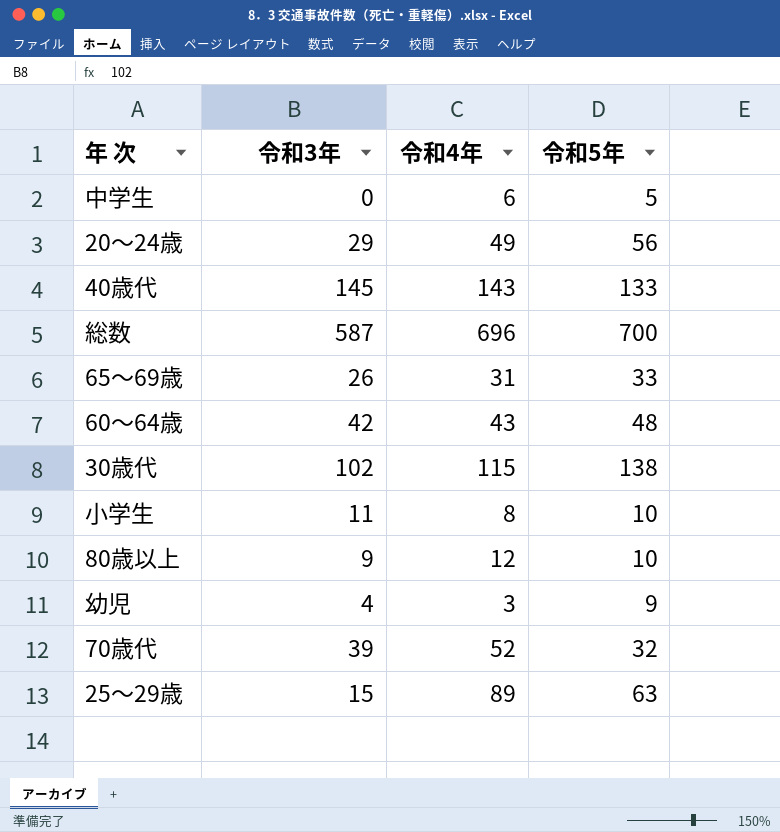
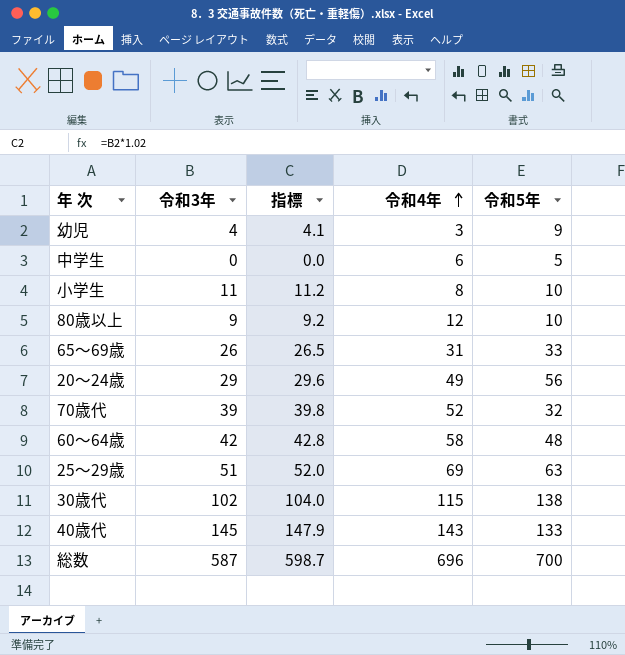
row order: none -> 令和4年 ascending
column 指標 | formula: none -> [令和3年] * 1.02
60～64歳 | 令和4年: 43 -> 58
25～29歳 | 令和3年: 15 -> 51
25～29歳 | 令和4年: 89 -> 69

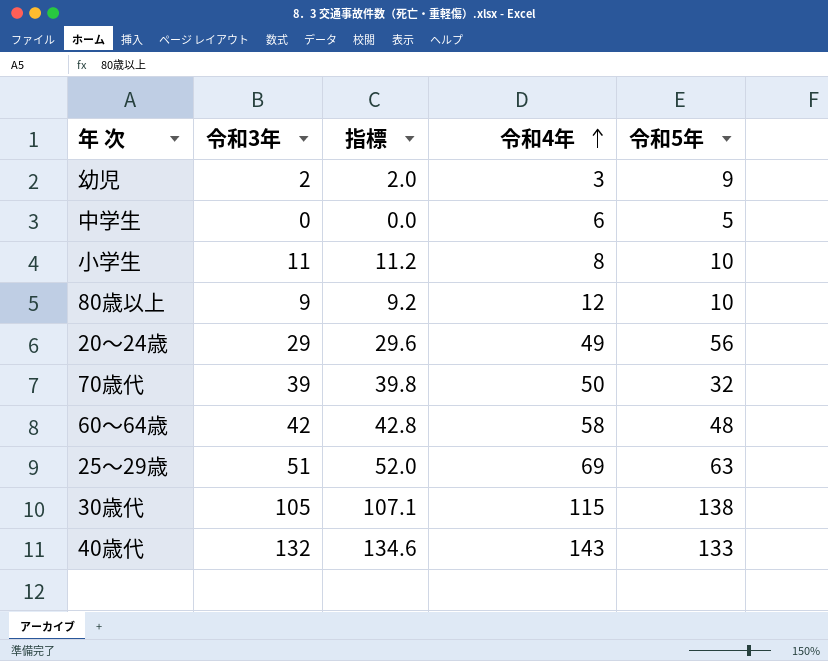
row 65～69歳: 26 | 26.5 | 31 | 33 -> none
row 総数: 587 | 598.7 | 696 | 700 -> none
幼児 | 令和3年: 4 -> 2
幼児 | 指標: 4.1 -> 2.0
70歳代 | 令和4年: 52 -> 50
30歳代 | 令和3年: 102 -> 105
30歳代 | 指標: 104.0 -> 107.1
40歳代 | 令和3年: 145 -> 132
40歳代 | 指標: 147.9 -> 134.6

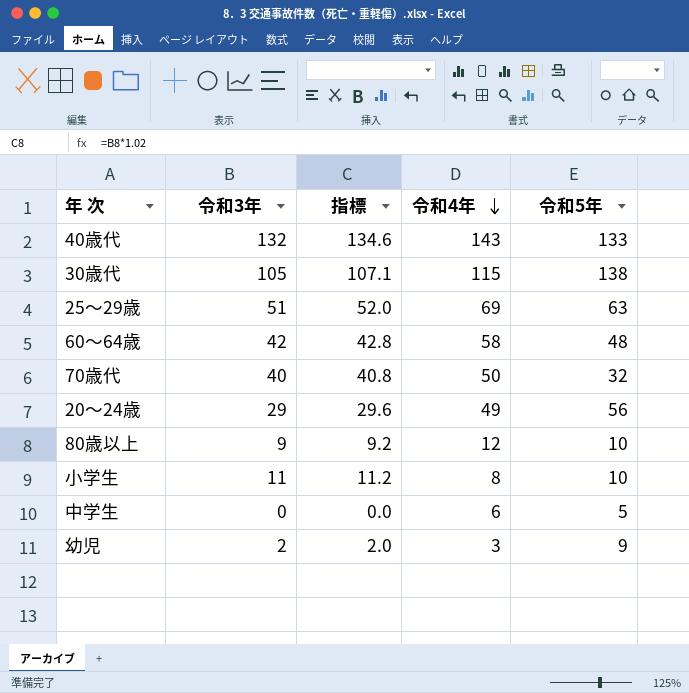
row order: 令和4年 ascending -> 令和4年 descending
70歳代 | 令和3年: 39 -> 40
70歳代 | 指標: 39.8 -> 40.8

